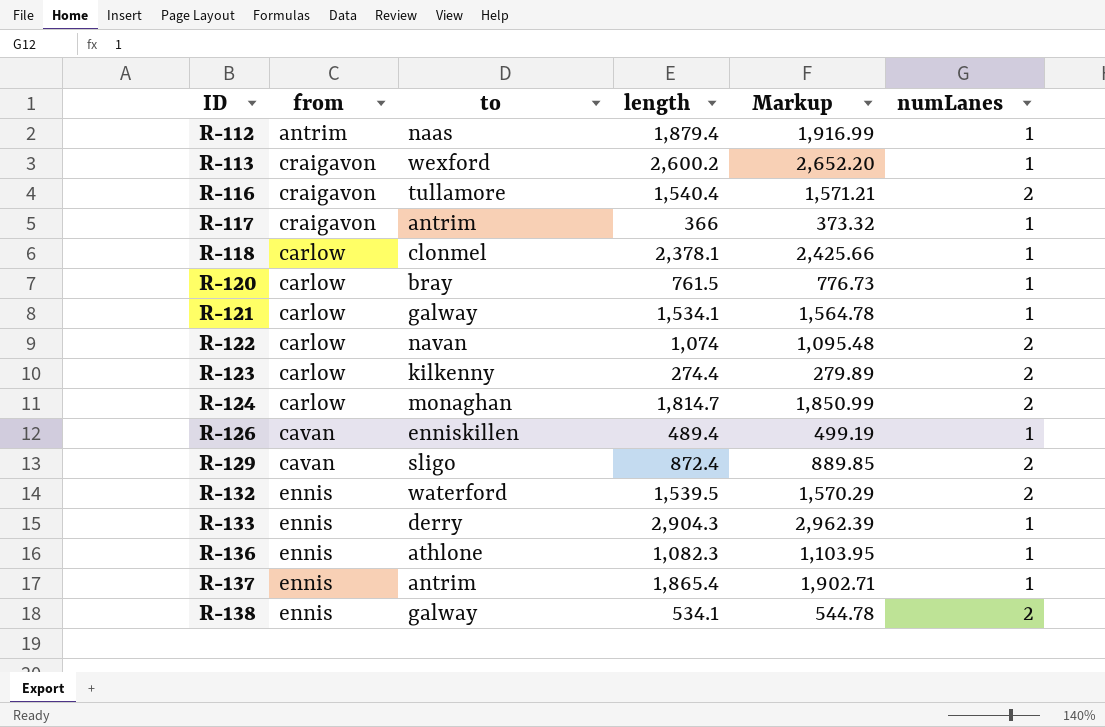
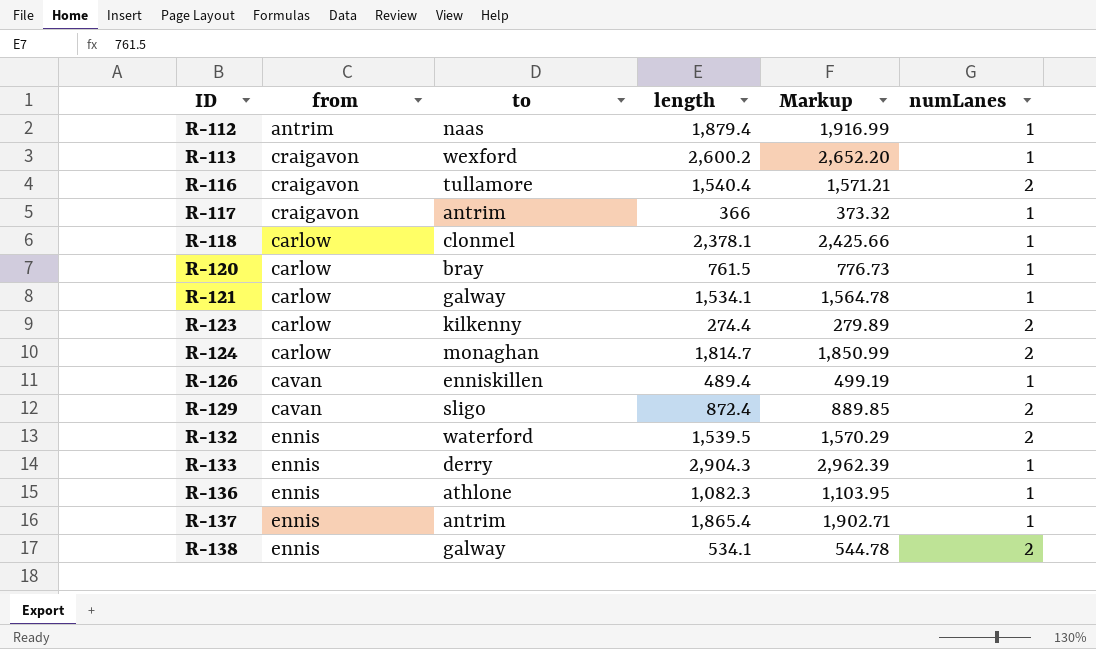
row R-122: carlow | navan | 1,074 | 1,095.48 | 2 -> none

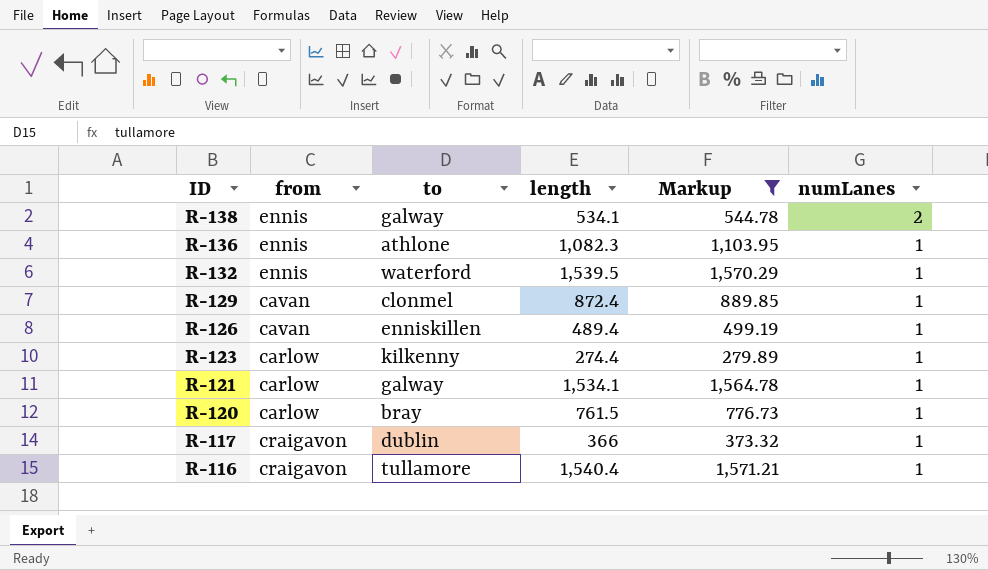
filter: none -> Markup <= 1,571.21
row order: ID ascending -> ID descending
R-132 | numLanes: 2 -> 1
R-129 | to: sligo -> clonmel
R-129 | numLanes: 2 -> 1
R-123 | numLanes: 2 -> 1
R-117 | to: antrim -> dublin
R-116 | numLanes: 2 -> 1

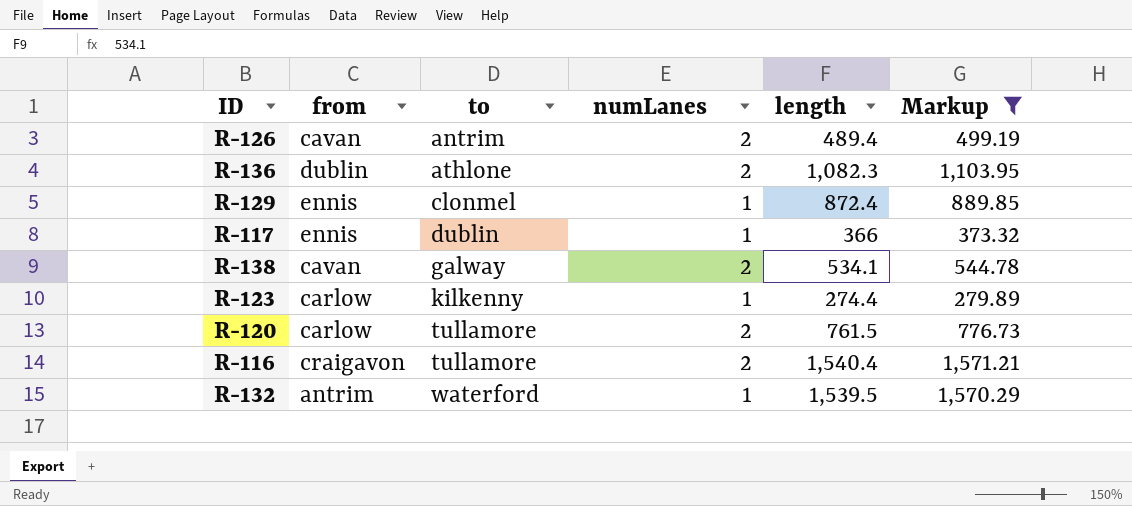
row order: ID descending -> to ascending
column numLanes | position: 6 -> 4
row R-121: carlow | galway | 1,534.1 | 1,564.78 | 1 -> none
R-126 | to: enniskillen -> antrim
R-126 | numLanes: 1 -> 2
R-136 | from: ennis -> dublin
R-136 | numLanes: 1 -> 2
R-129 | from: cavan -> ennis
R-117 | from: craigavon -> ennis
R-138 | from: ennis -> cavan
R-120 | to: bray -> tullamore
R-120 | numLanes: 1 -> 2
R-116 | numLanes: 1 -> 2
R-132 | from: ennis -> antrim

